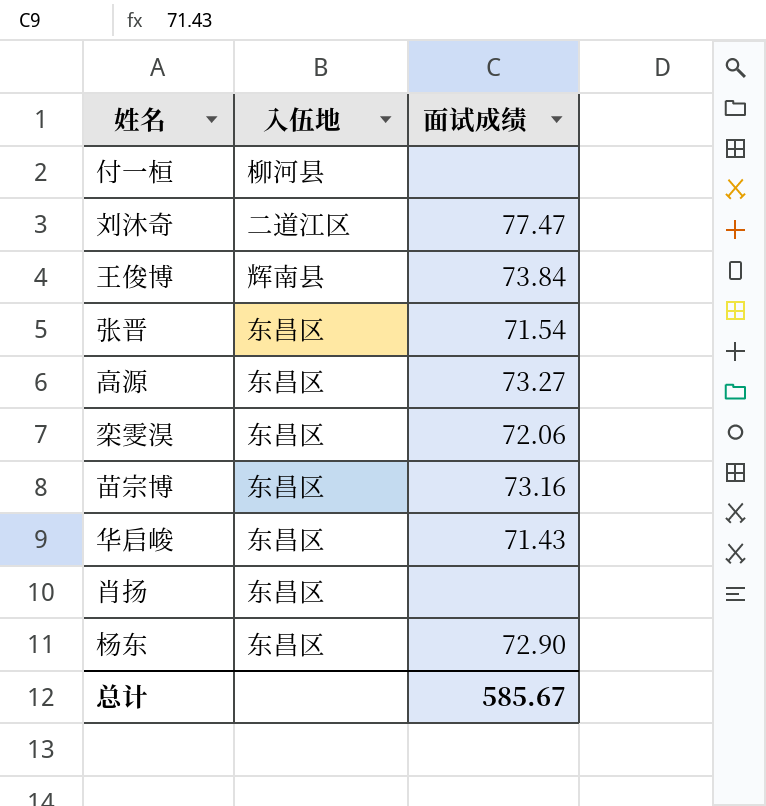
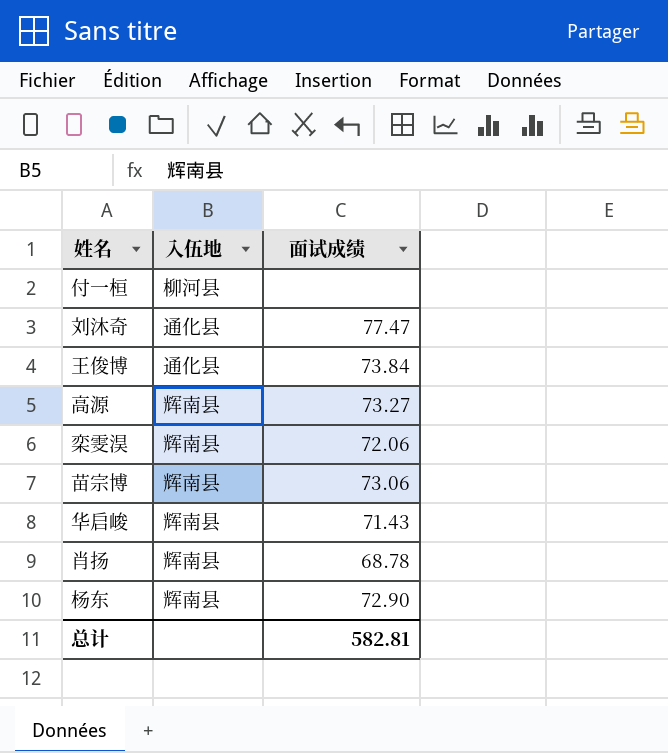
row 张晋: 东昌区 | 71.54 -> none
刘沐奇 | 入伍地: 二道江区 -> 通化县
王俊博 | 入伍地: 辉南县 -> 通化县
高源 | 入伍地: 东昌区 -> 辉南县
栾雯淏 | 入伍地: 东昌区 -> 辉南县
苗宗博 | 入伍地: 东昌区 -> 辉南县
苗宗博 | 面试成绩: 73.16 -> 73.06
华启峻 | 入伍地: 东昌区 -> 辉南县
肖扬 | 入伍地: 东昌区 -> 辉南县
肖扬 | 面试成绩: none -> 68.78
杨东 | 入伍地: 东昌区 -> 辉南县
总计 | 面试成绩: 585.67 -> 582.81

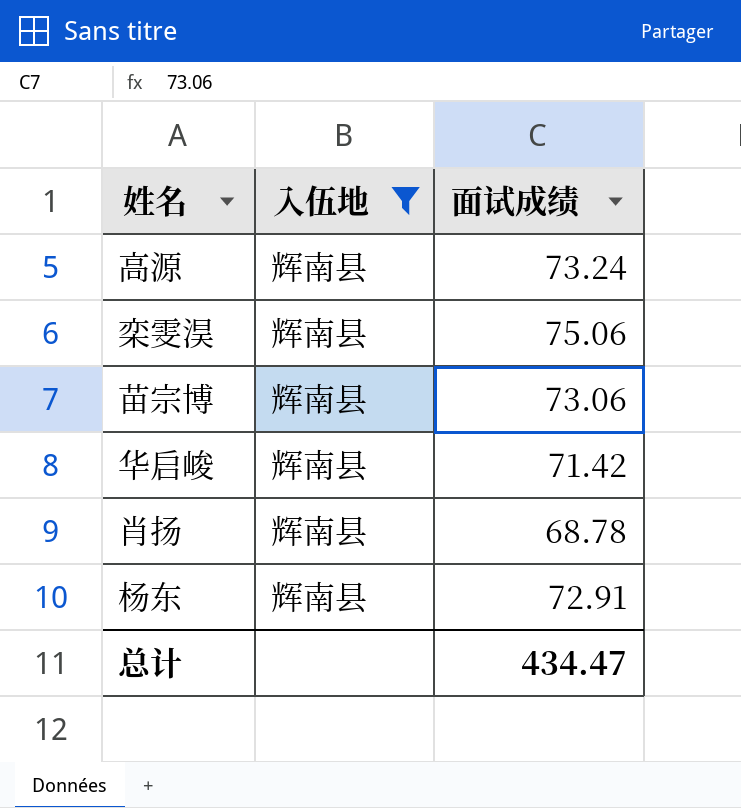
filter: none -> 入伍地 = 辉南县
高源 | 面试成绩: 73.27 -> 73.24
栾雯淏 | 面试成绩: 72.06 -> 75.06
华启峻 | 面试成绩: 71.43 -> 71.42
杨东 | 面试成绩: 72.90 -> 72.91
总计 | 面试成绩: 582.81 -> 434.47

